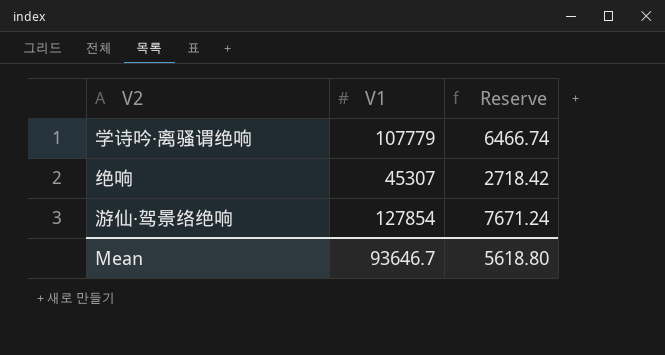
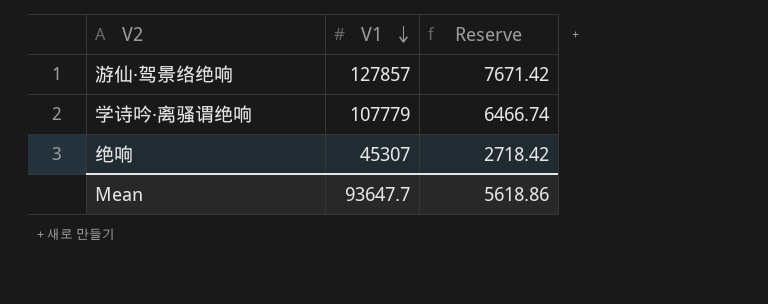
row order: none -> V1 descending
游仙·驾景络绝响 | V1: 127854 -> 127857
游仙·驾景络绝响 | Reserve: 7671.24 -> 7671.42
Mean | V1: 93646.7 -> 93647.7
Mean | Reserve: 5618.80 -> 5618.86

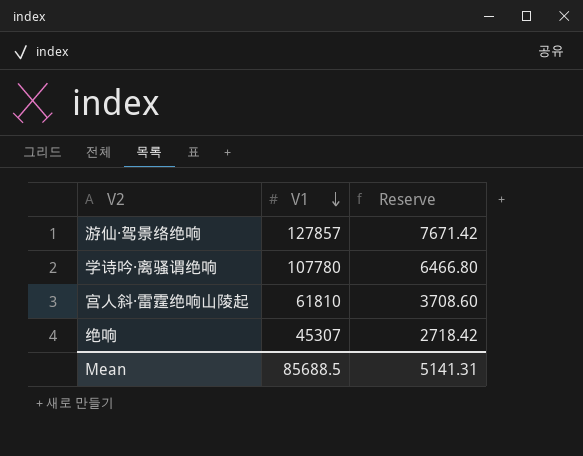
学诗吟·离骚谓绝响 | V1: 107779 -> 107780
学诗吟·离骚谓绝响 | Reserve: 6466.74 -> 6466.80
row 宫人斜·雷霆绝响山陵起: none -> 61810 | 3708.60
Mean | V1: 93647.7 -> 85688.5
Mean | Reserve: 5618.86 -> 5141.31

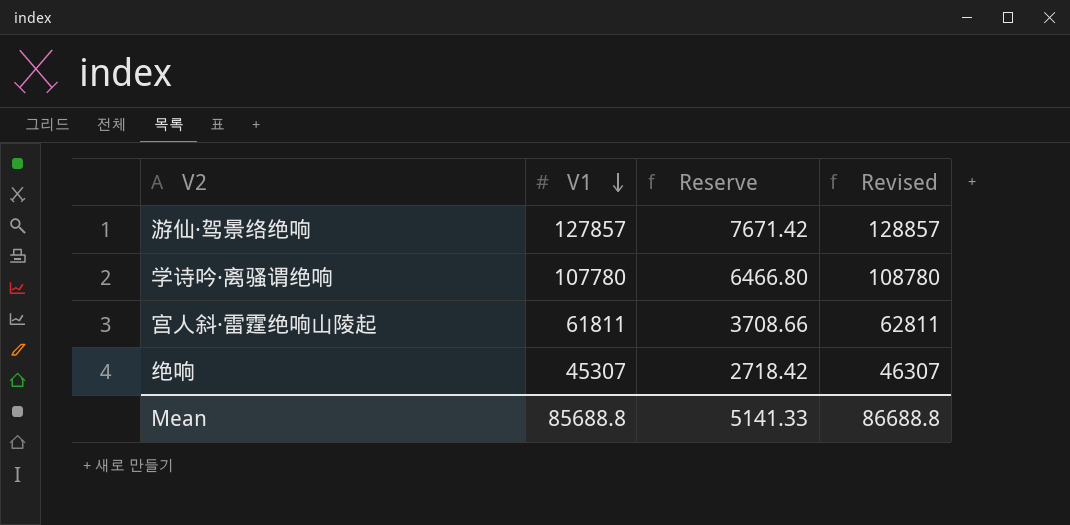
column Revised | formula: none -> [V1] + 1000
宫人斜·雷霆绝响山陵起 | V1: 61810 -> 61811
宫人斜·雷霆绝响山陵起 | Reserve: 3708.60 -> 3708.66
Mean | V1: 85688.5 -> 85688.8
Mean | Reserve: 5141.31 -> 5141.33

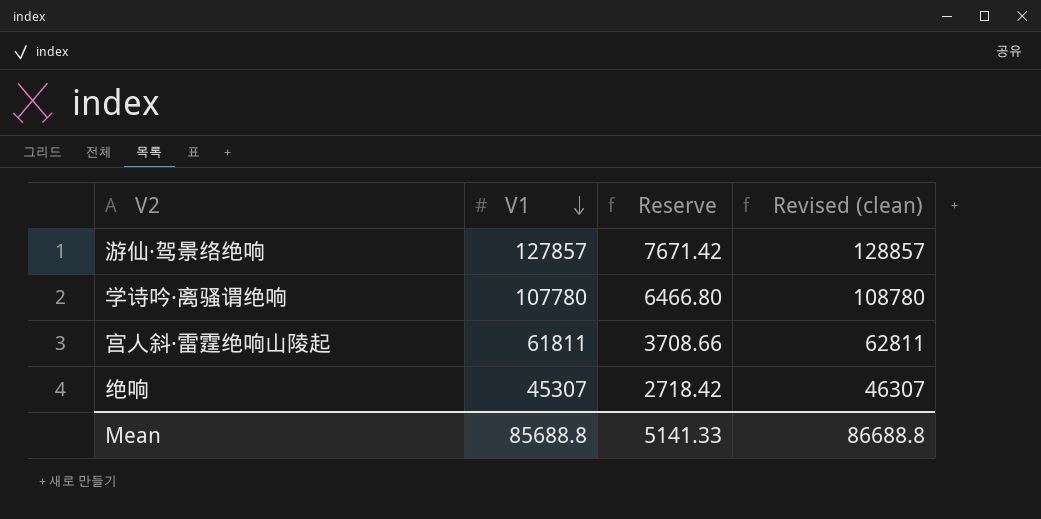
column name: Revised -> Revised (clean)

